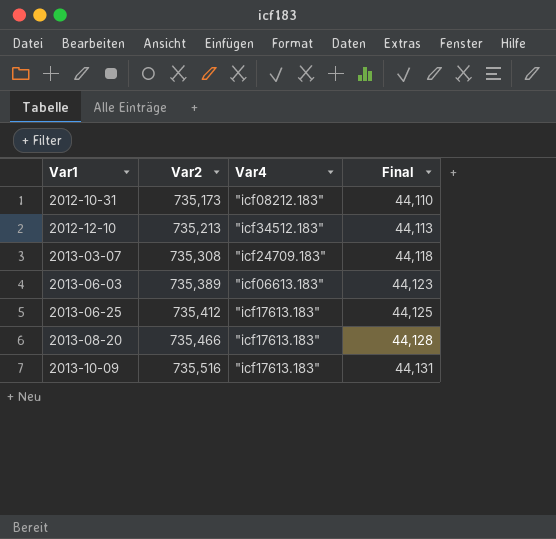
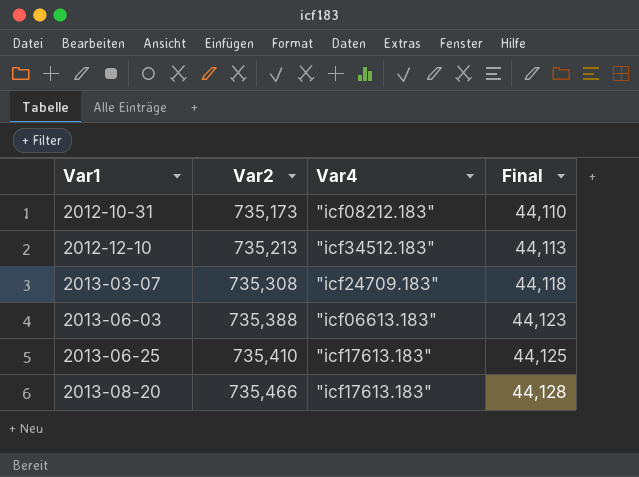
row 2013-10-09: 735,516 | "icf17613.183" | 44,131 -> none
2013-06-03 | Var2: 735,389 -> 735,388
2013-06-25 | Var2: 735,412 -> 735,410

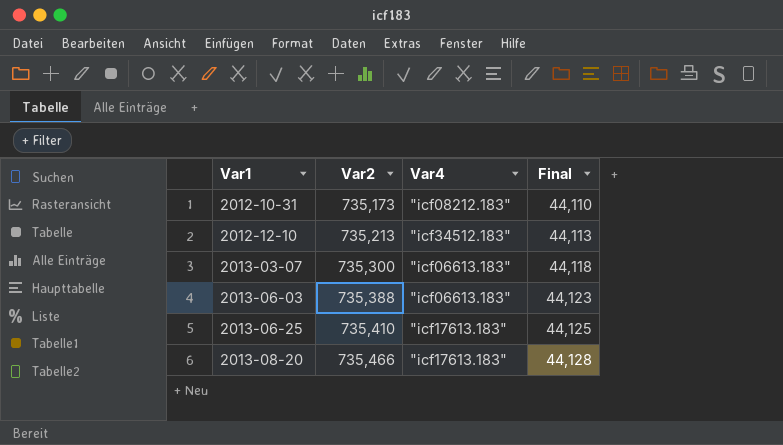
2013-03-07 | Var2: 735,308 -> 735,300
2013-03-07 | Var4: "icf24709.183" -> "icf06613.183"

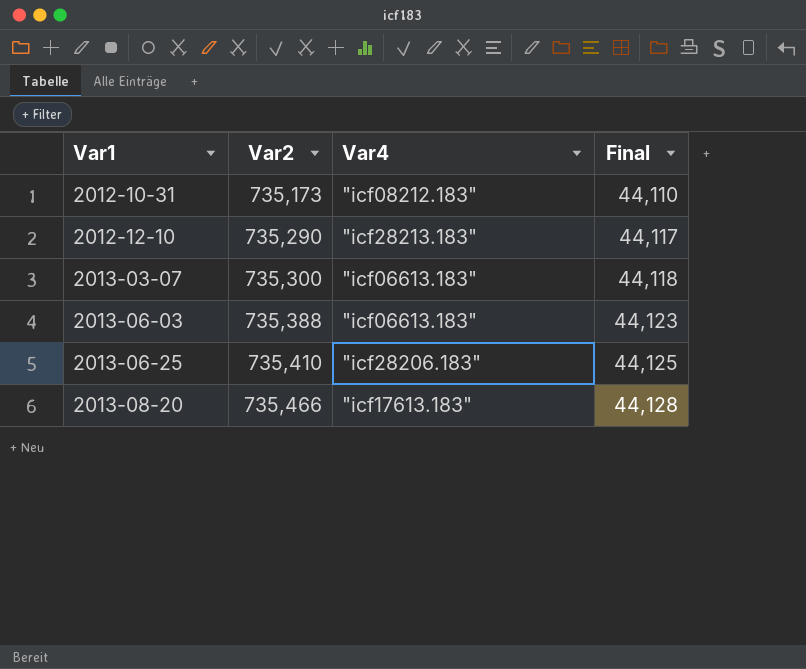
2012-12-10 | Var2: 735,213 -> 735,290
2012-12-10 | Var4: "icf34512.183" -> "icf28213.183"
2012-12-10 | Final: 44,113 -> 44,117
2013-06-25 | Var4: "icf17613.183" -> "icf28206.183"

